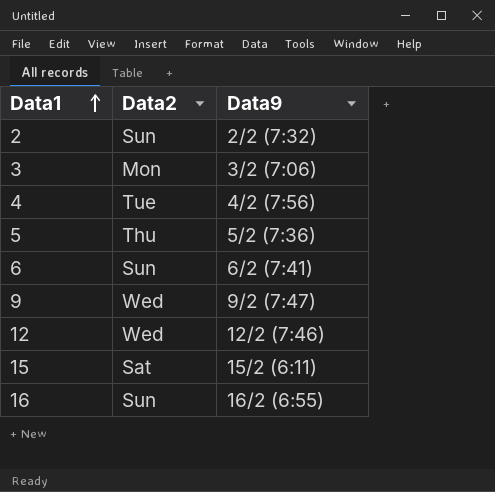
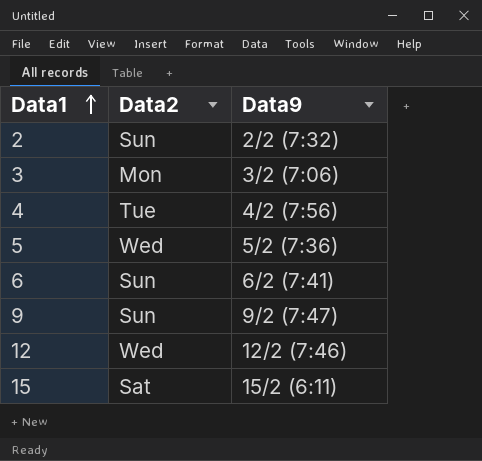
row 16: Sun | 16/2 (6:55) -> none
5 | Data2: Thu -> Wed
9 | Data2: Wed -> Sun

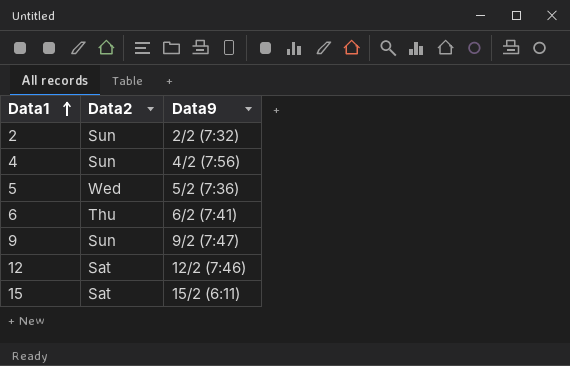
row 3: Mon | 3/2 (7:06) -> none
4 | Data2: Tue -> Sun
6 | Data2: Sun -> Thu
12 | Data2: Wed -> Sat

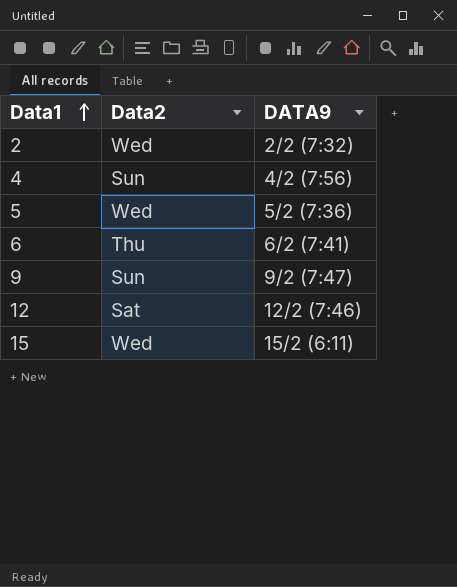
column name: Data9 -> DATA9
2 | Data2: Sun -> Wed
15 | Data2: Sat -> Wed

